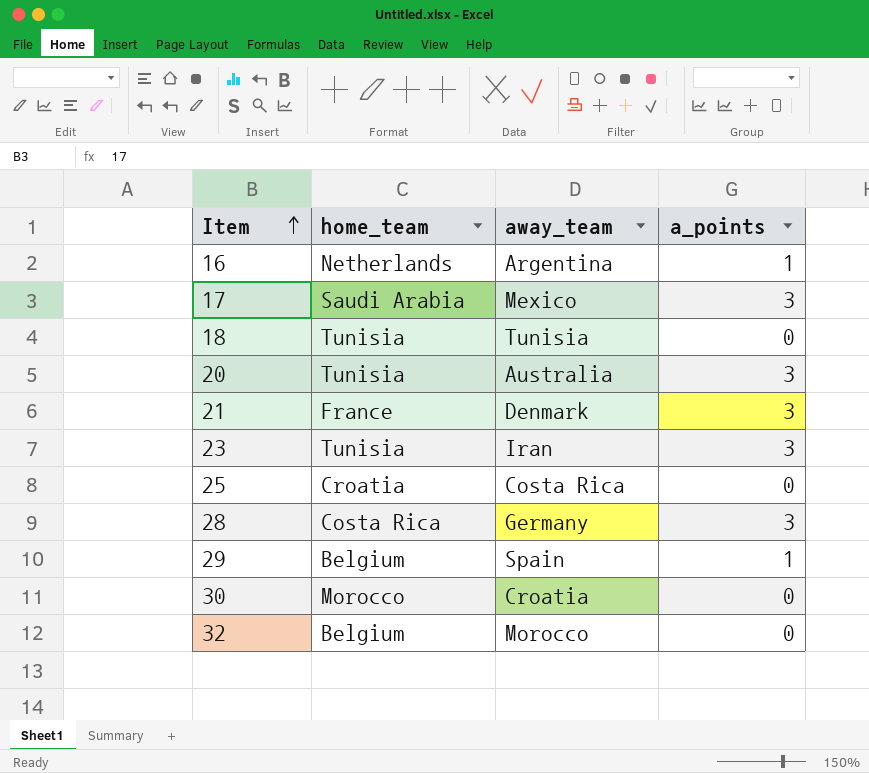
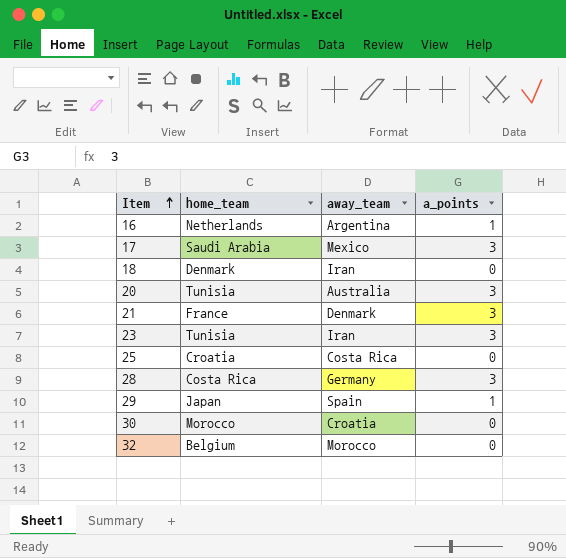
18 | home_team: Tunisia -> Denmark
18 | away_team: Tunisia -> Iran
29 | home_team: Belgium -> Japan

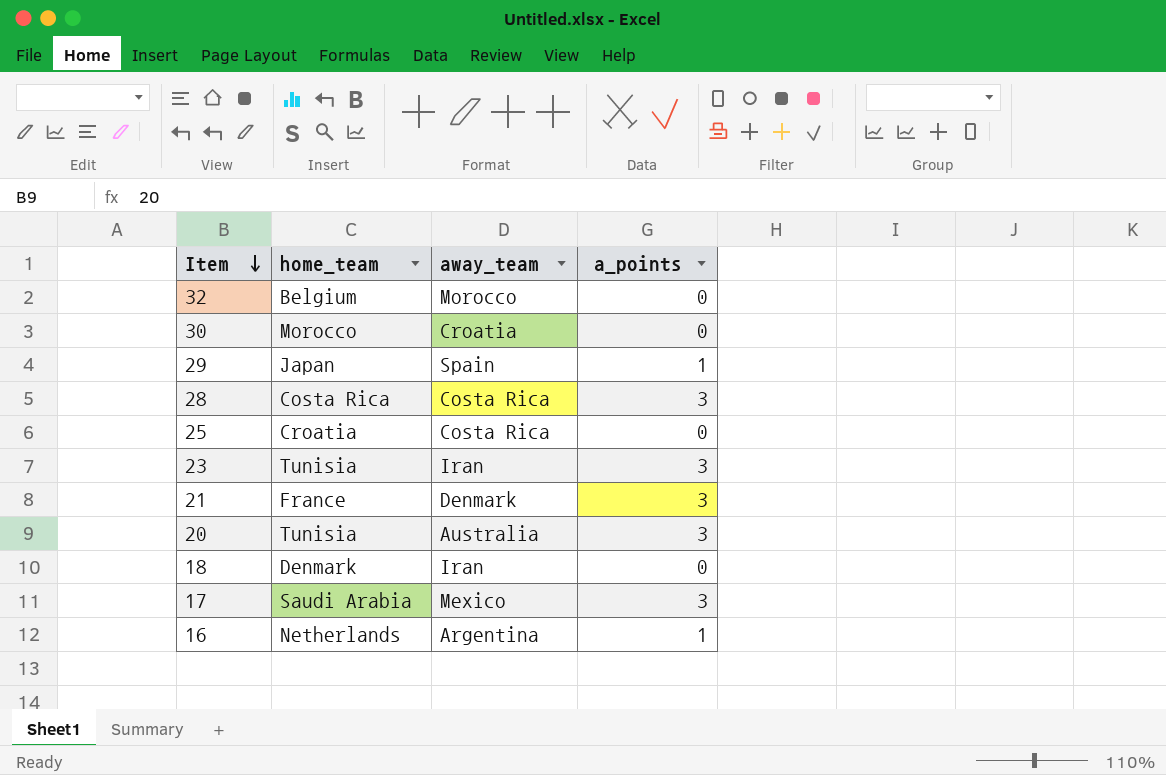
row order: Item ascending -> Item descending
28 | away_team: Germany -> Costa Rica

